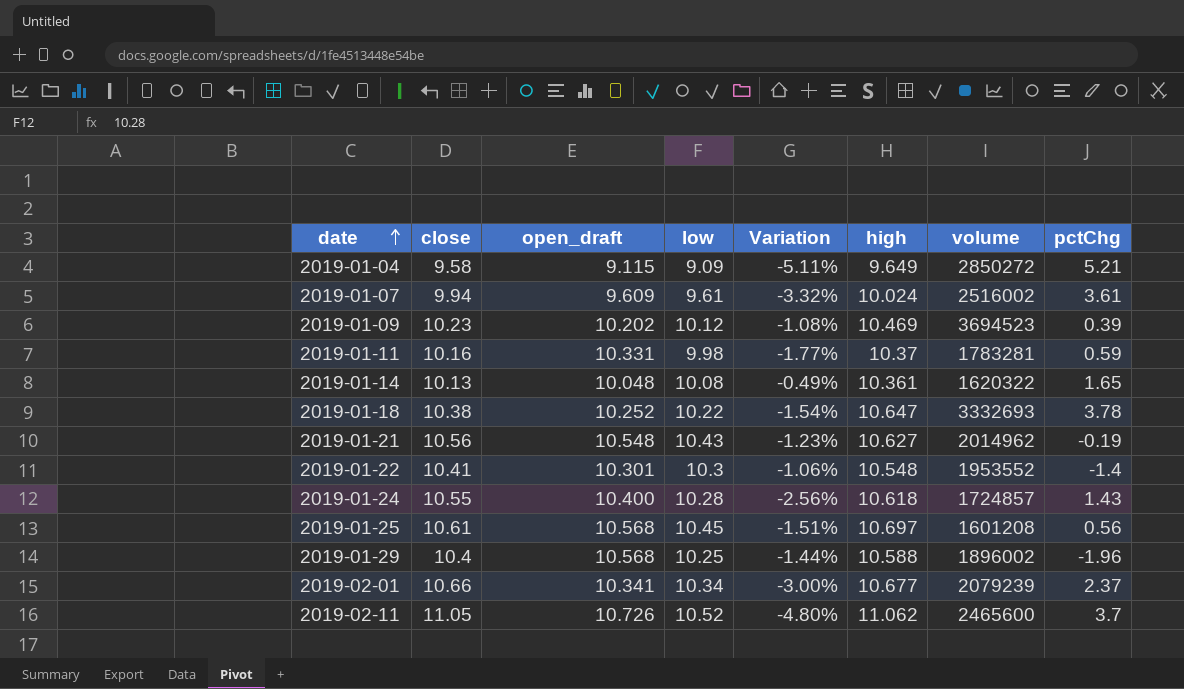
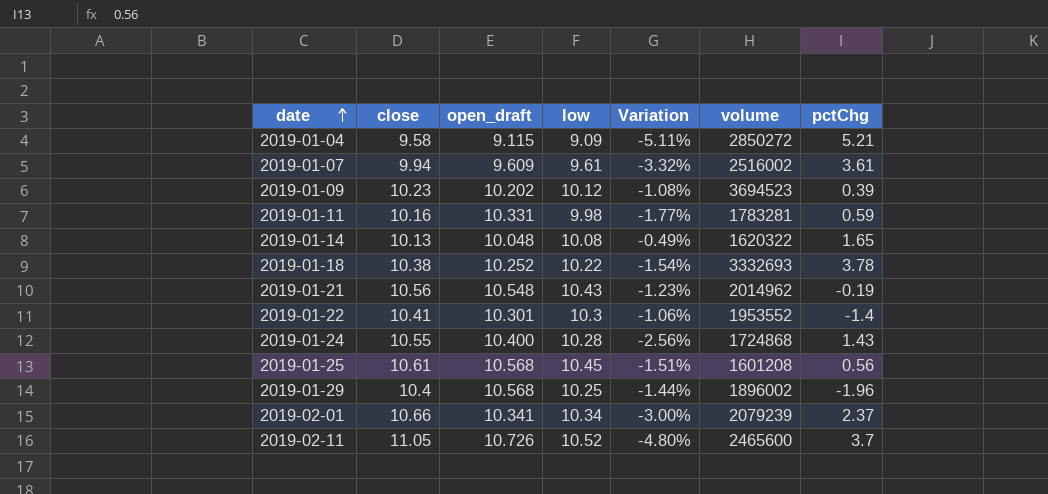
column high | position: 6 -> none
2019-01-24 | volume: 1724857 -> 1724868

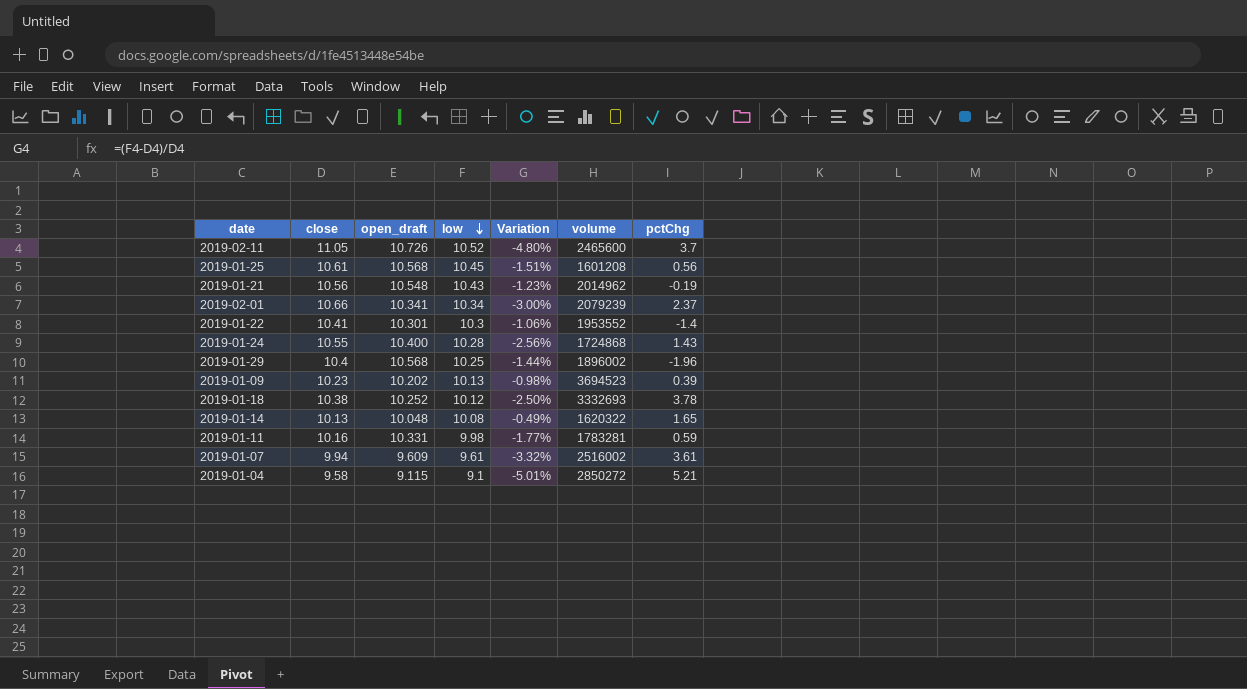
row order: date ascending -> low descending
2019-01-09 | low: 10.12 -> 10.13
2019-01-09 | Variation: -1.08% -> -0.98%
2019-01-18 | low: 10.22 -> 10.12
2019-01-18 | Variation: -1.54% -> -2.50%
2019-01-04 | low: 9.09 -> 9.1
2019-01-04 | Variation: -5.11% -> -5.01%

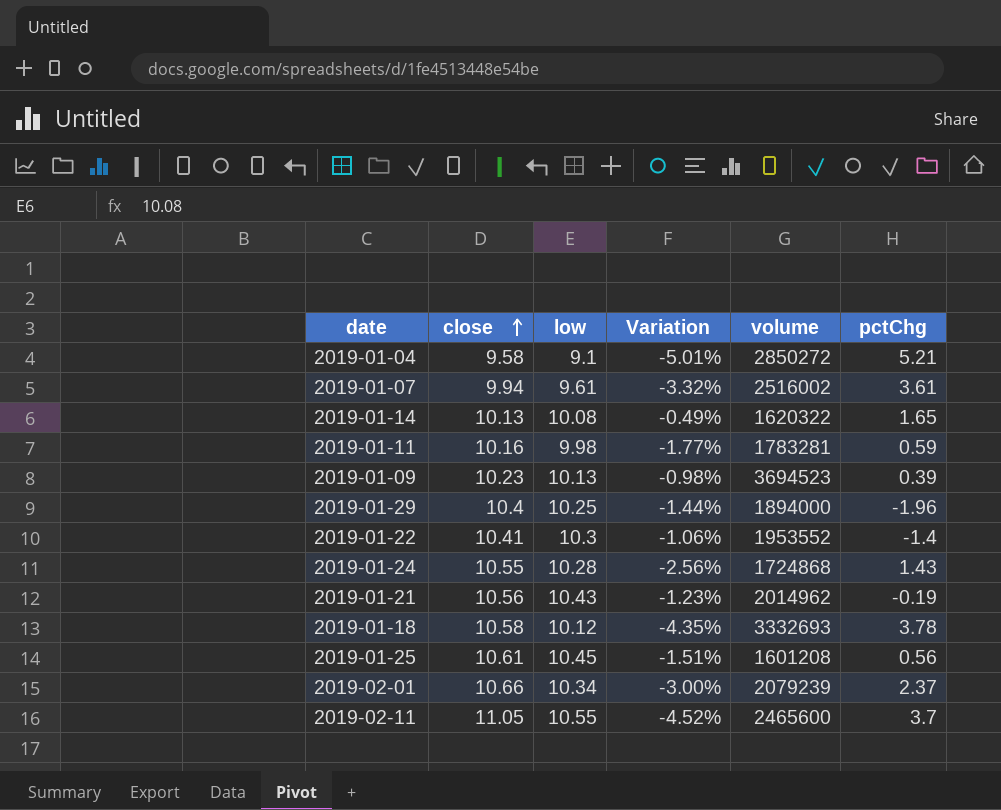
row order: low descending -> close ascending
column open_draft | position: 3 -> none
2019-01-29 | volume: 1896002 -> 1894000
2019-01-18 | close: 10.38 -> 10.58
2019-01-18 | Variation: -2.50% -> -4.35%
2019-02-11 | low: 10.52 -> 10.55
2019-02-11 | Variation: -4.80% -> -4.52%

